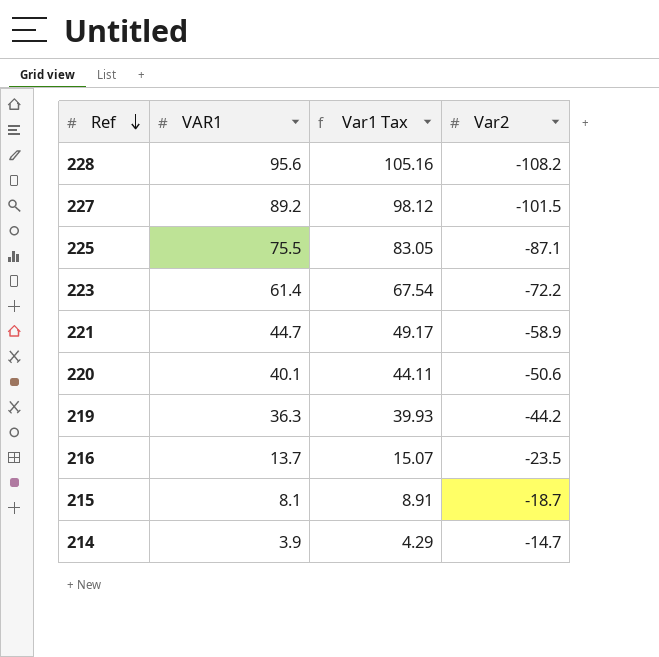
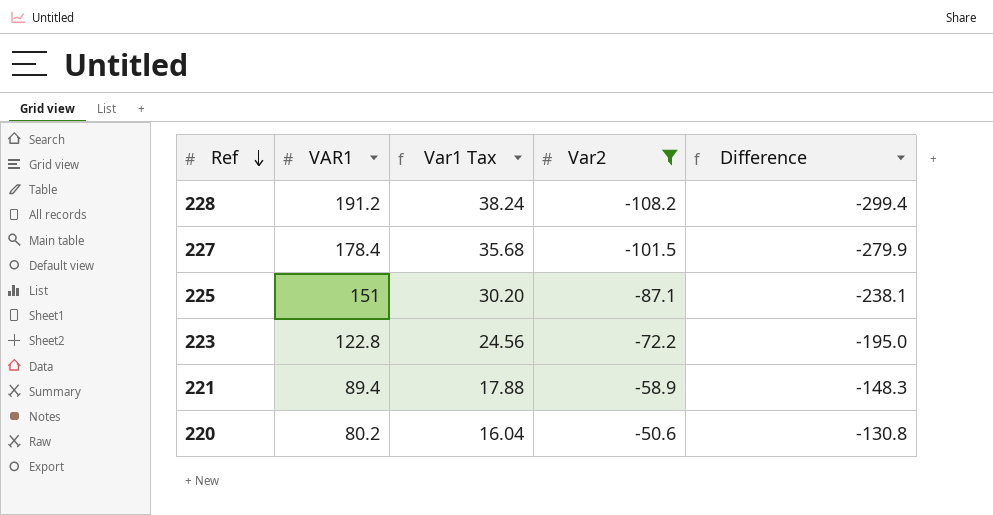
filter: none -> Var2 <= -50.6
column Var1 Tax | formula: [VAR1] * 1.1 -> [VAR1] * 0.2
column Difference | formula: none -> [Var2] - [VAR1]
228 | VAR1: 95.6 -> 191.2
227 | VAR1: 89.2 -> 178.4
225 | VAR1: 75.5 -> 151
223 | VAR1: 61.4 -> 122.8
221 | VAR1: 44.7 -> 89.4
220 | VAR1: 40.1 -> 80.2

